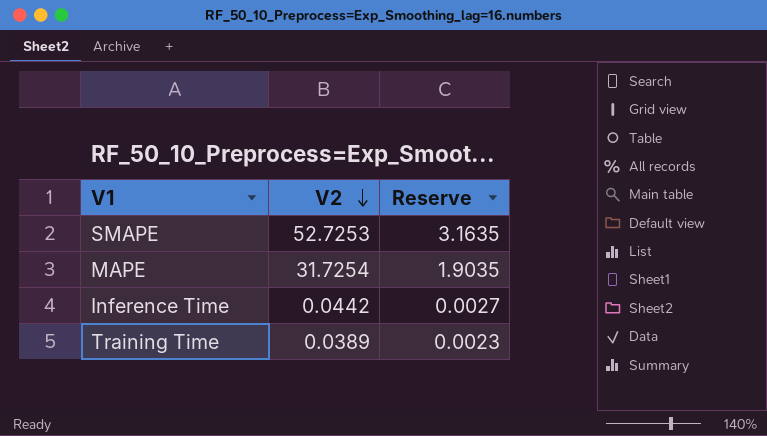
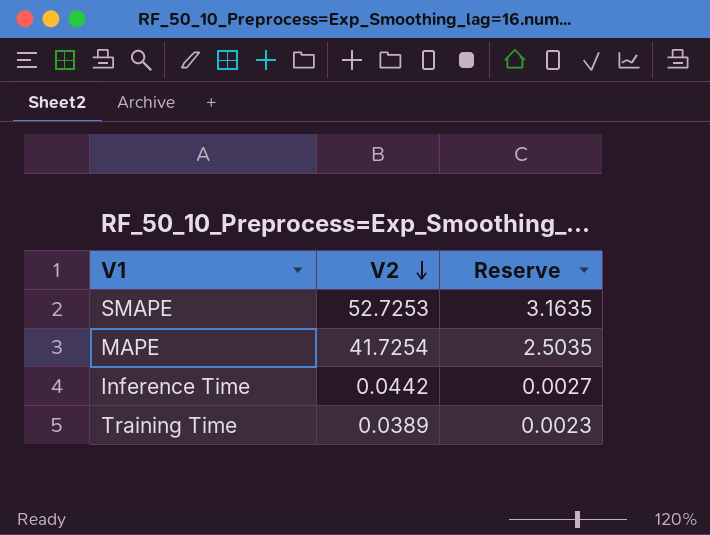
MAPE | V2: 31.7254 -> 41.7254
MAPE | Reserve: 1.9035 -> 2.5035

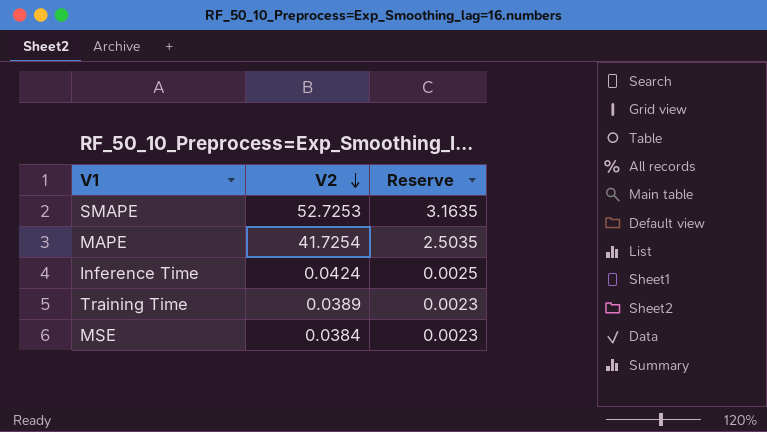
Inference Time | V2: 0.0442 -> 0.0424
Inference Time | Reserve: 0.0027 -> 0.0025
row MSE: none -> 0.0384 | 0.0023

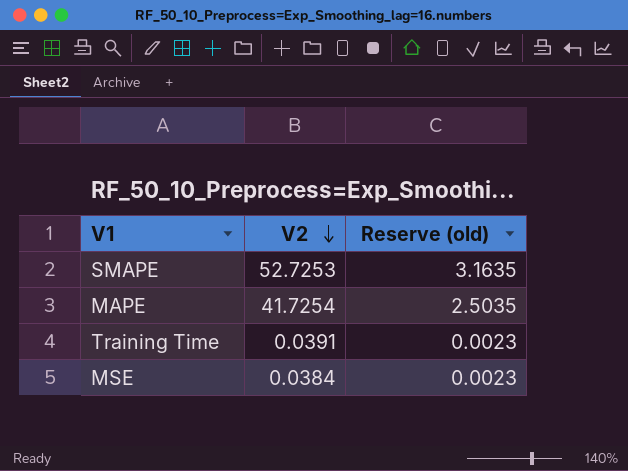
column name: Reserve -> Reserve (old)
row Inference Time: 0.0424 | 0.0025 -> none
Training Time | V2: 0.0389 -> 0.0391

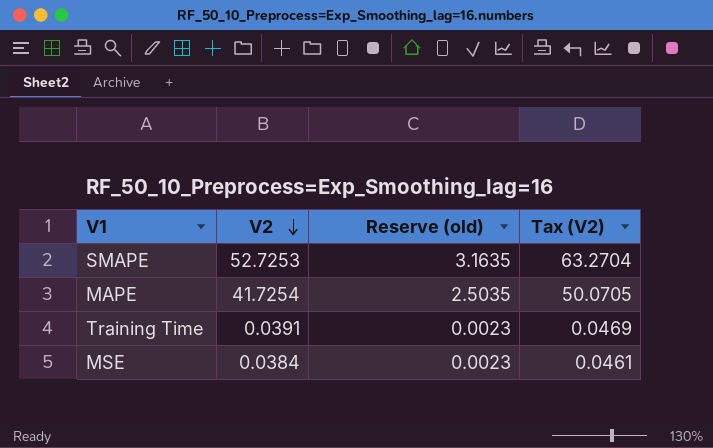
column Tax (V2) | formula: none -> [V2] * 1.2

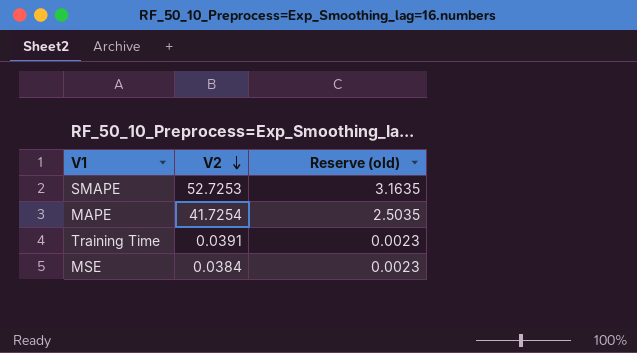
column Tax (V2) | formula: [V2] * 1.2 -> none

